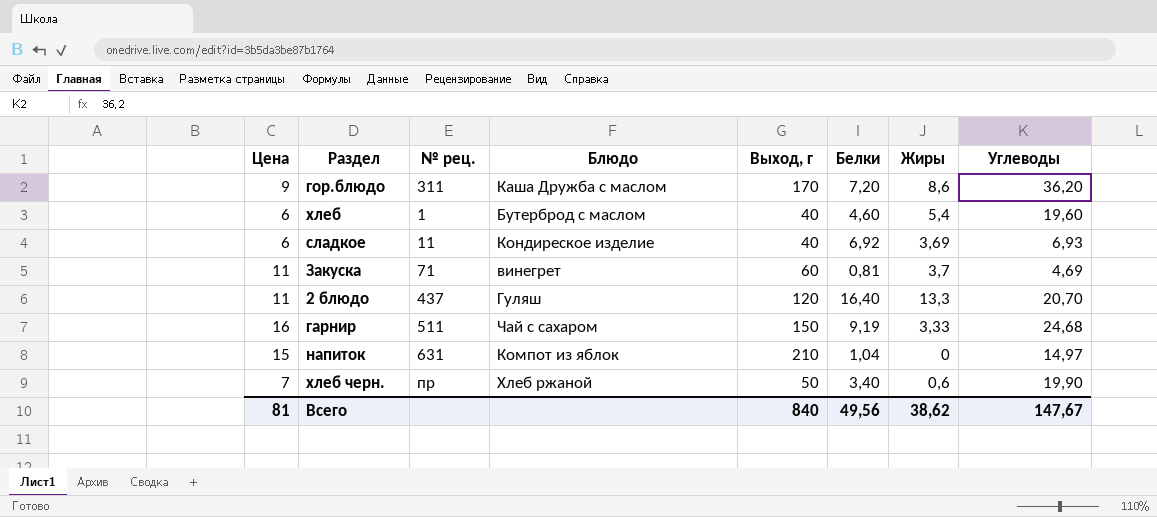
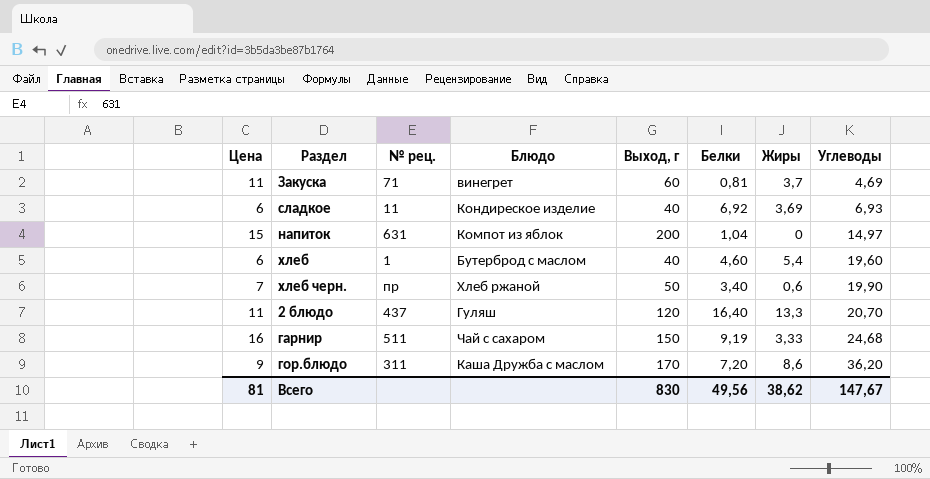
row order: none -> Углеводы ascending
напиток | Выход, г: 210 -> 200
Всего | Выход, г: 840 -> 830

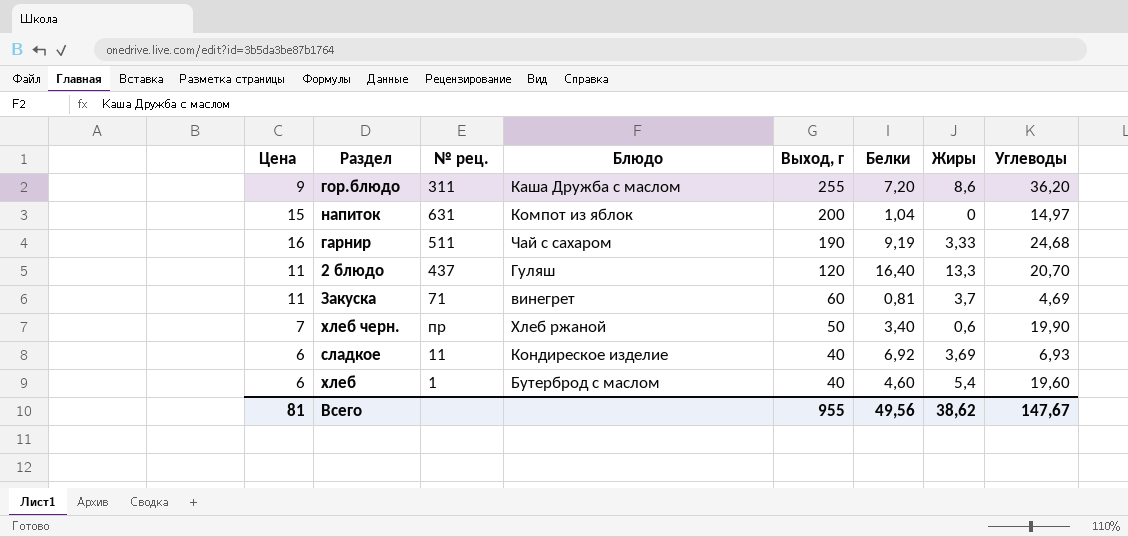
row order: Углеводы ascending -> Выход, г descending
гор.блюдо | Выход, г: 170 -> 255
гарнир | Выход, г: 150 -> 190
Всего | Выход, г: 830 -> 955

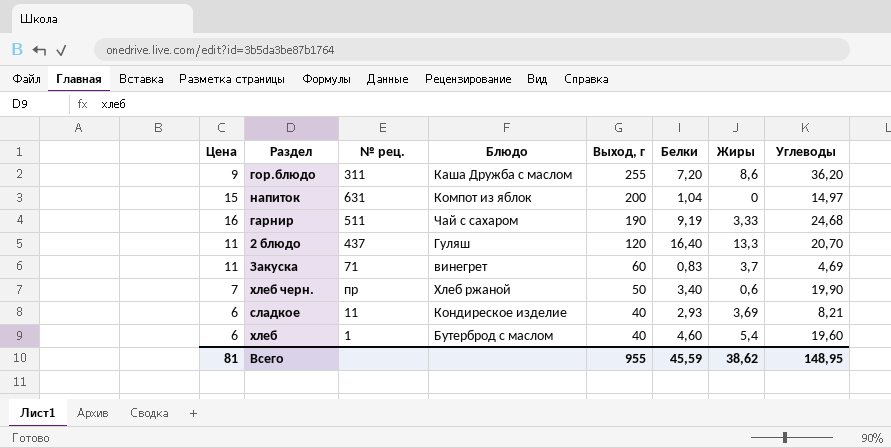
Закуска | Белки: 0,81 -> 0,83
сладкое | Белки: 6,92 -> 2,93
сладкое | Углеводы: 6,93 -> 8,21
Всего | Белки: 49,56 -> 45,59
Всего | Углеводы: 147,67 -> 148,95

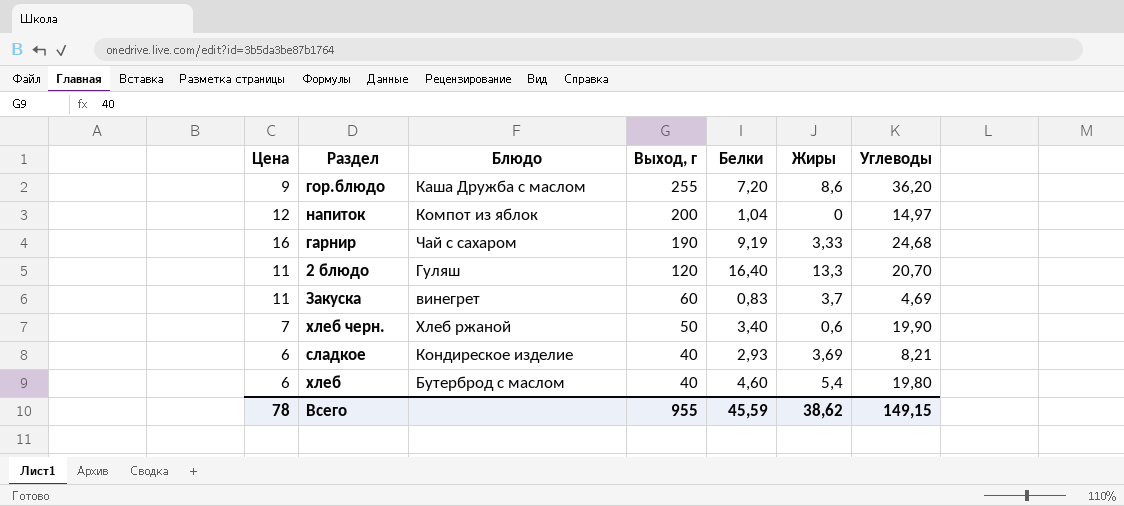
column № рец. | position: 3 -> none
напиток | Цена: 15 -> 12
хлеб | Углеводы: 19,60 -> 19,80
Всего | Цена: 81 -> 78
Всего | Углеводы: 148,95 -> 149,15

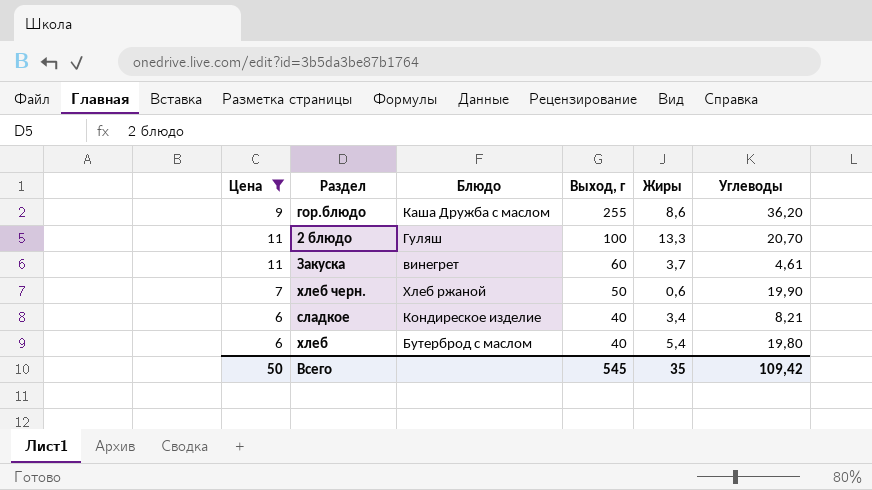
filter: none -> Цена <= 11
column Белки | position: 5 -> none
2 блюдо | Выход, г: 120 -> 100
Закуска | Углеводы: 4,69 -> 4,61
сладкое | Жиры: 3,69 -> 3,4
Всего | Цена: 78 -> 50
Всего | Выход, г: 955 -> 545
Всего | Жиры: 38,62 -> 35
Всего | Углеводы: 149,15 -> 109,42

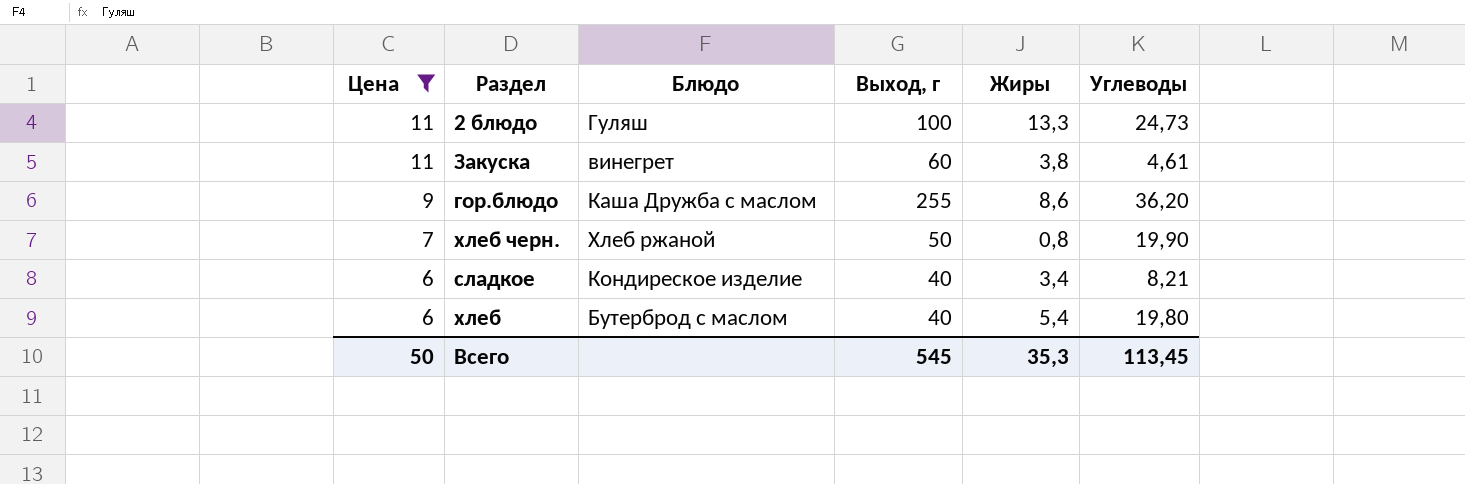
row order: Выход, г descending -> Цена descending
2 блюдо | Углеводы: 20,70 -> 24,73
Закуска | Жиры: 3,7 -> 3,8
хлеб черн. | Жиры: 0,6 -> 0,8
Всего | Жиры: 35 -> 35,3
Всего | Углеводы: 109,42 -> 113,45

